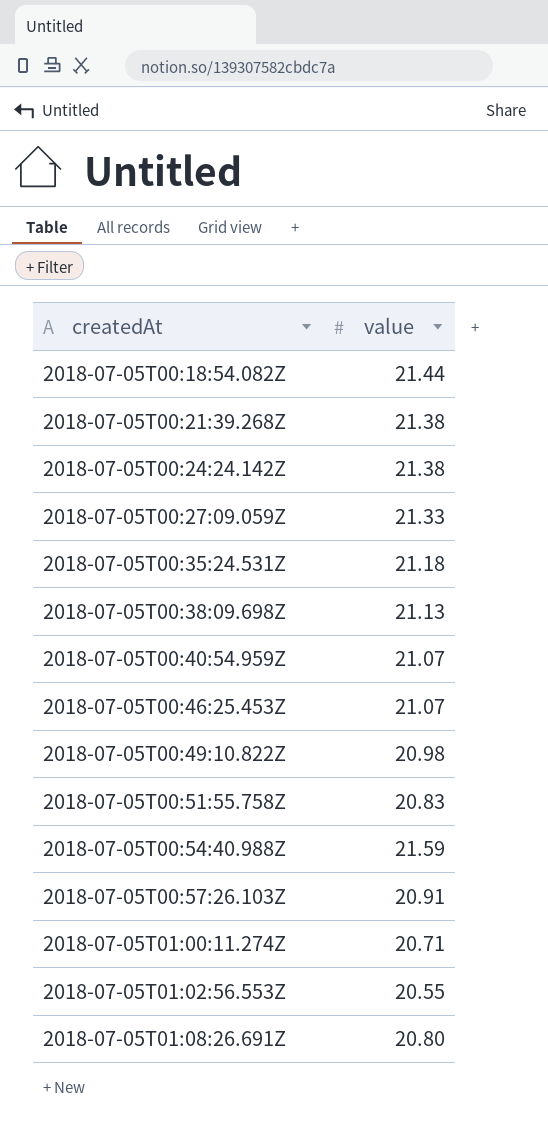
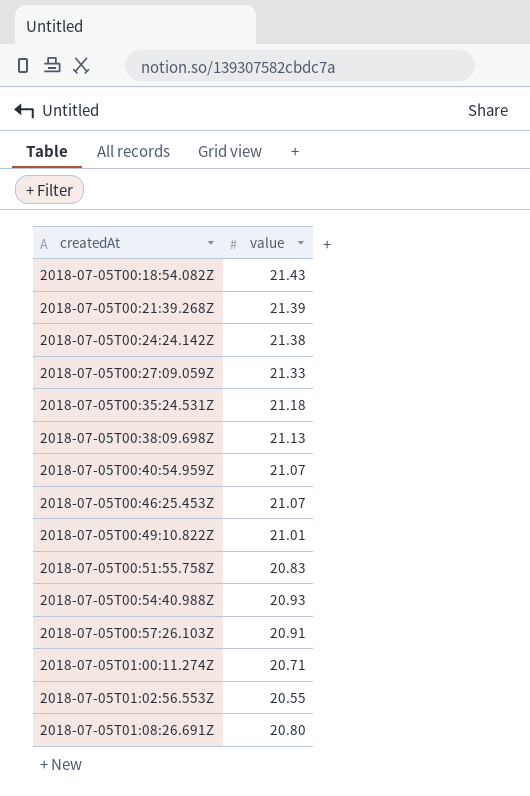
2018-07-05T00:18:54.082Z | value: 21.44 -> 21.43
2018-07-05T00:21:39.268Z | value: 21.38 -> 21.39
2018-07-05T00:49:10.822Z | value: 20.98 -> 21.01
2018-07-05T00:54:40.988Z | value: 21.59 -> 20.93

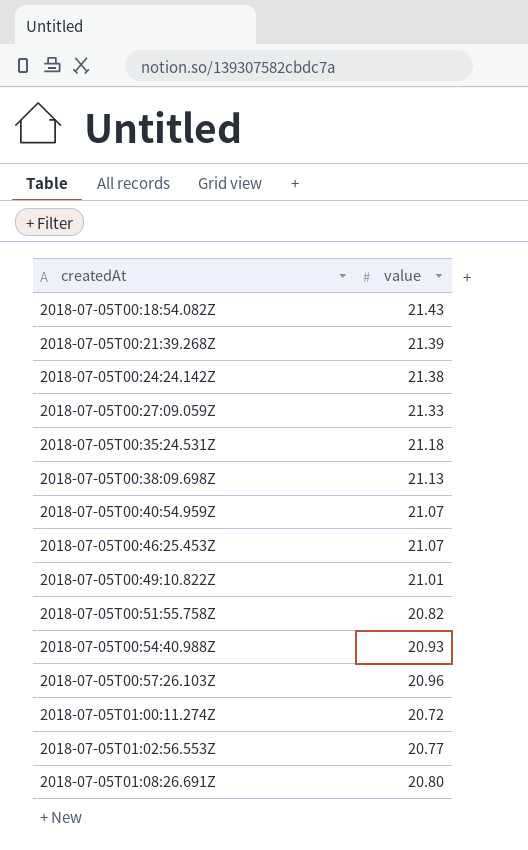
2018-07-05T00:51:55.758Z | value: 20.83 -> 20.82
2018-07-05T00:57:26.103Z | value: 20.91 -> 20.96
2018-07-05T01:00:11.274Z | value: 20.71 -> 20.72
2018-07-05T01:02:56.553Z | value: 20.55 -> 20.77

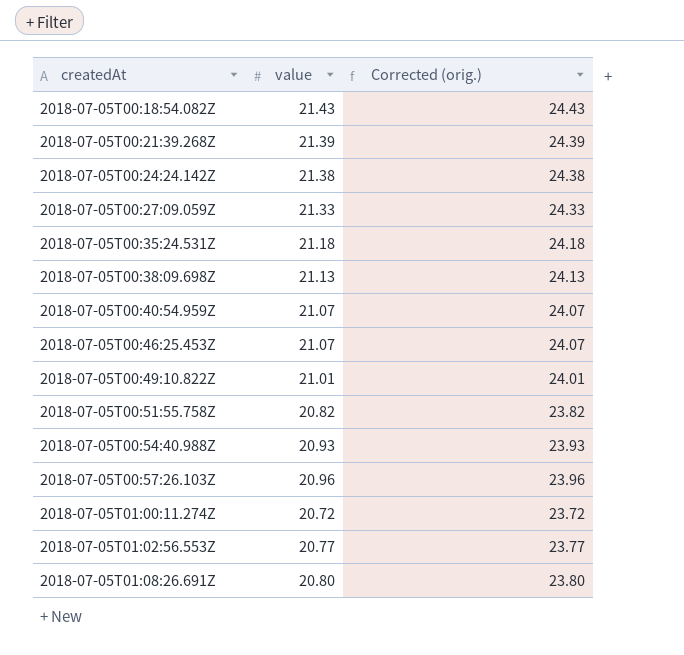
column Corrected (orig.) | formula: none -> [value] + 3

